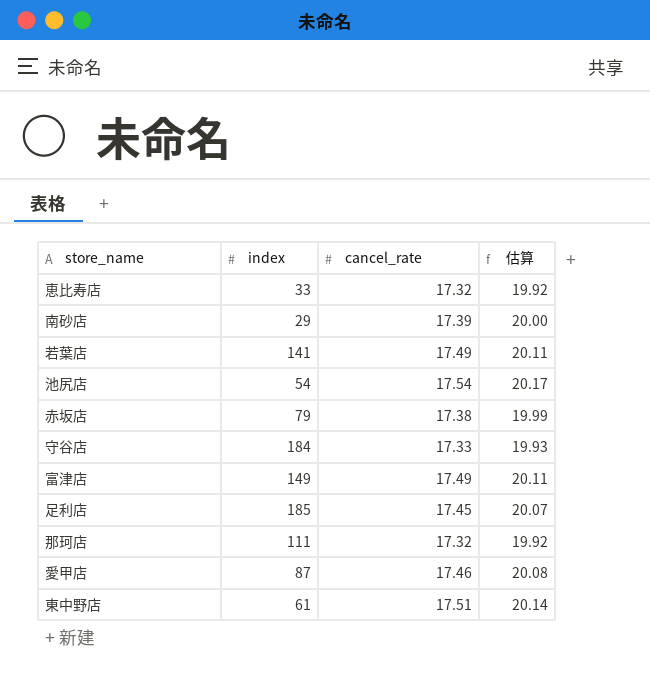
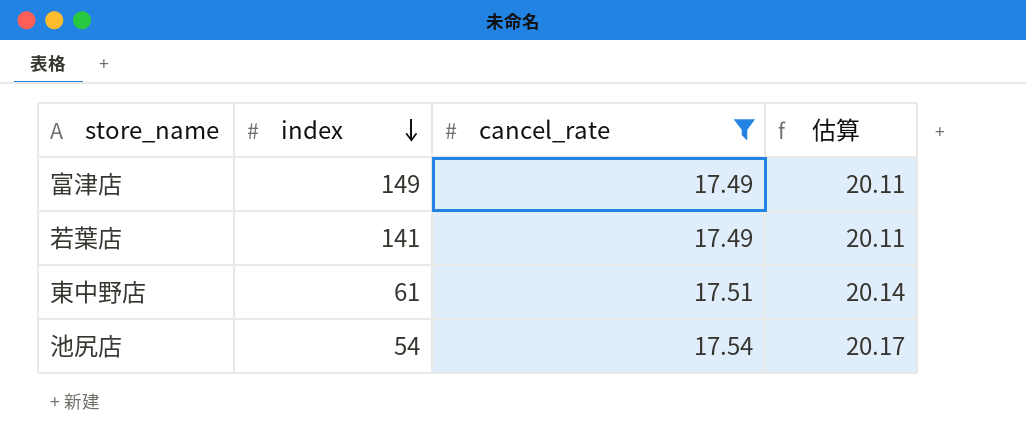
filter: none -> cancel_rate >= 17.49
row order: none -> index descending

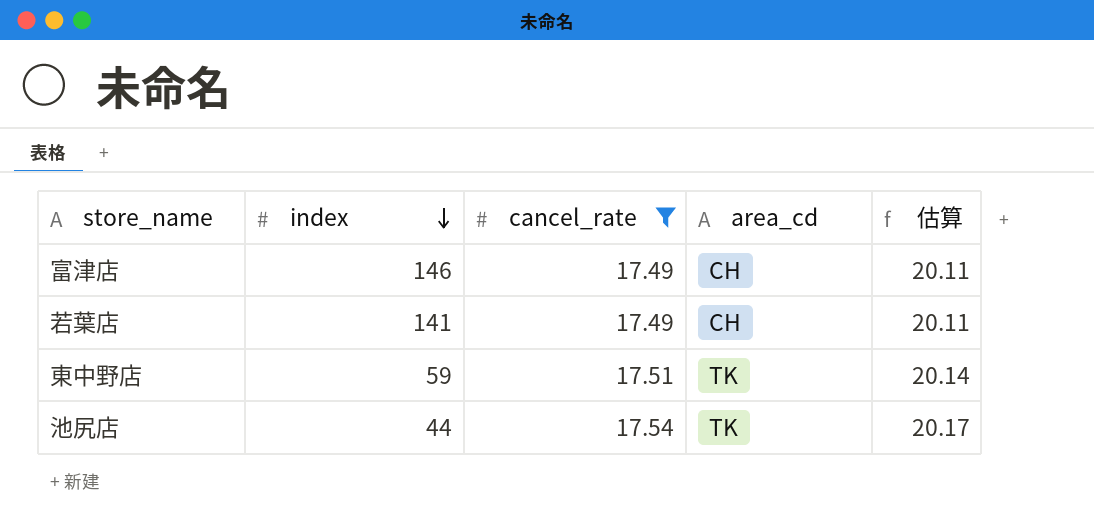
column area_cd | position: none -> 4
富津店 | index: 149 -> 146
東中野店 | index: 61 -> 59
池尻店 | index: 54 -> 44

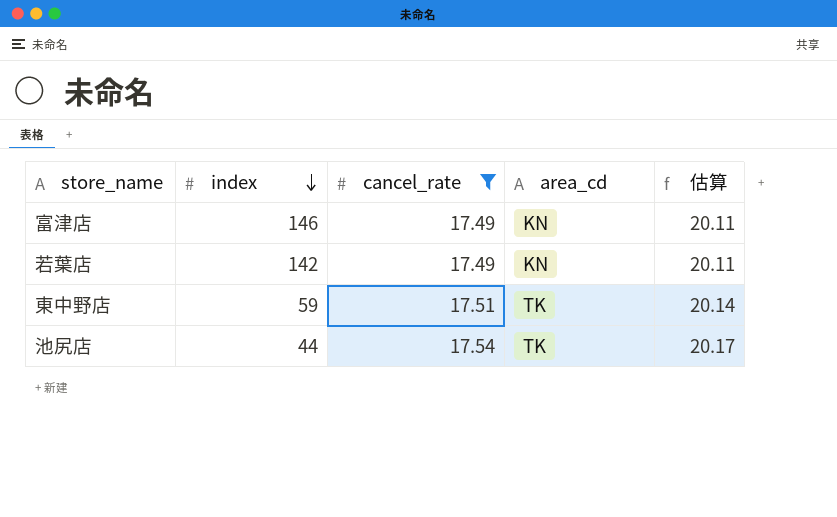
富津店 | area_cd: CH -> KN
若葉店 | index: 141 -> 142
若葉店 | area_cd: CH -> KN

